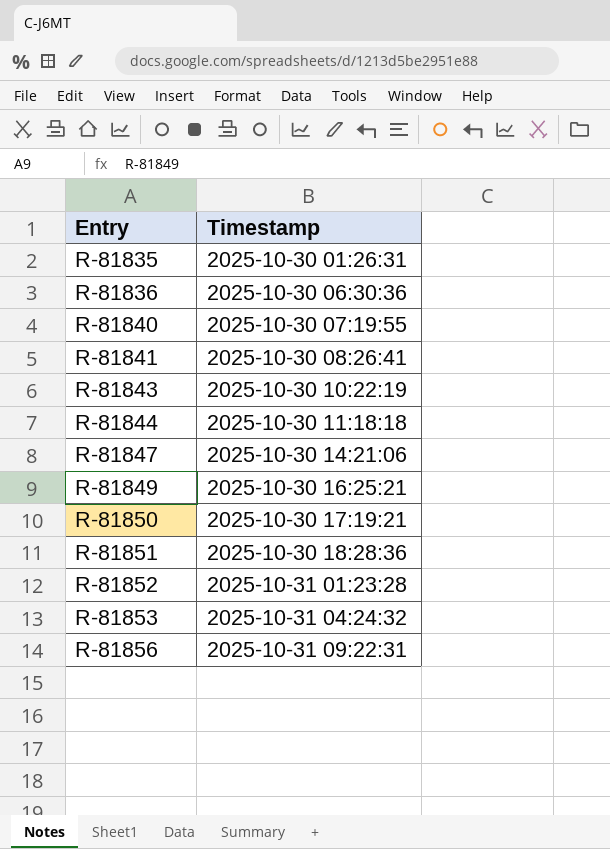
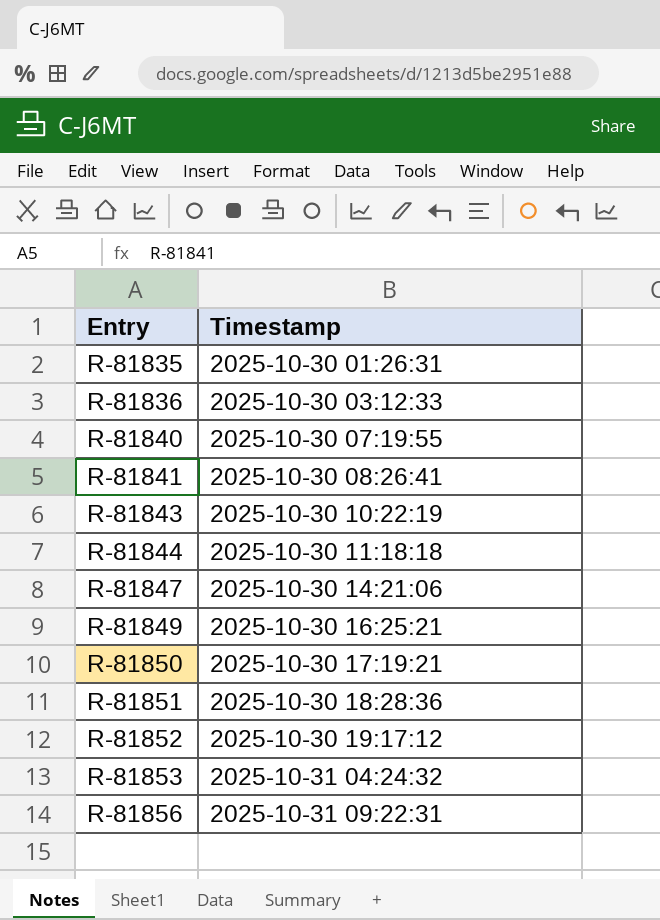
R-81836 | Timestamp: 2025-10-30 06:30:36 -> 2025-10-30 03:12:33
R-81852 | Timestamp: 2025-10-31 01:23:28 -> 2025-10-30 19:17:12

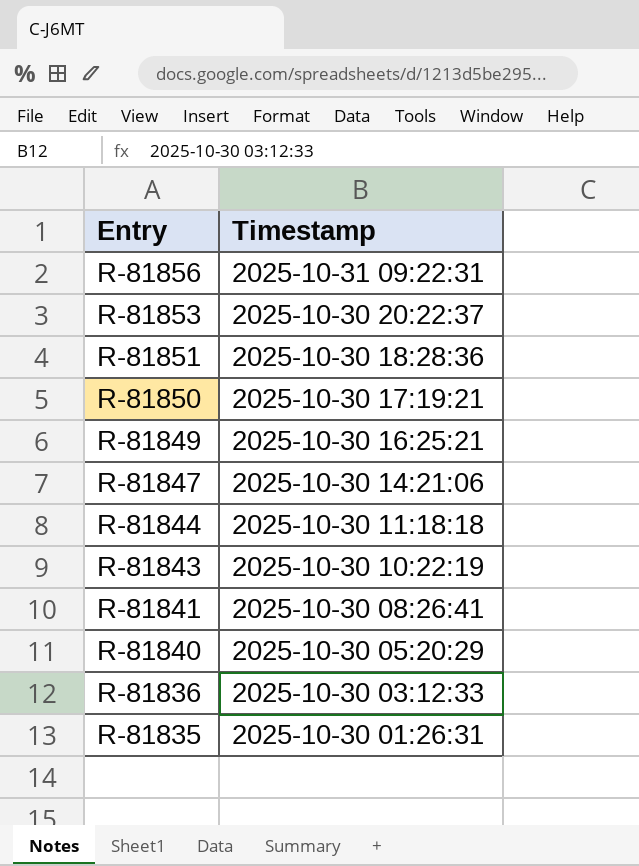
row order: Entry ascending -> Entry descending
row R-81852: 2025-10-30 19:17:12 -> none
R-81853 | Timestamp: 2025-10-31 04:24:32 -> 2025-10-30 20:22:37
R-81840 | Timestamp: 2025-10-30 07:19:55 -> 2025-10-30 05:20:29

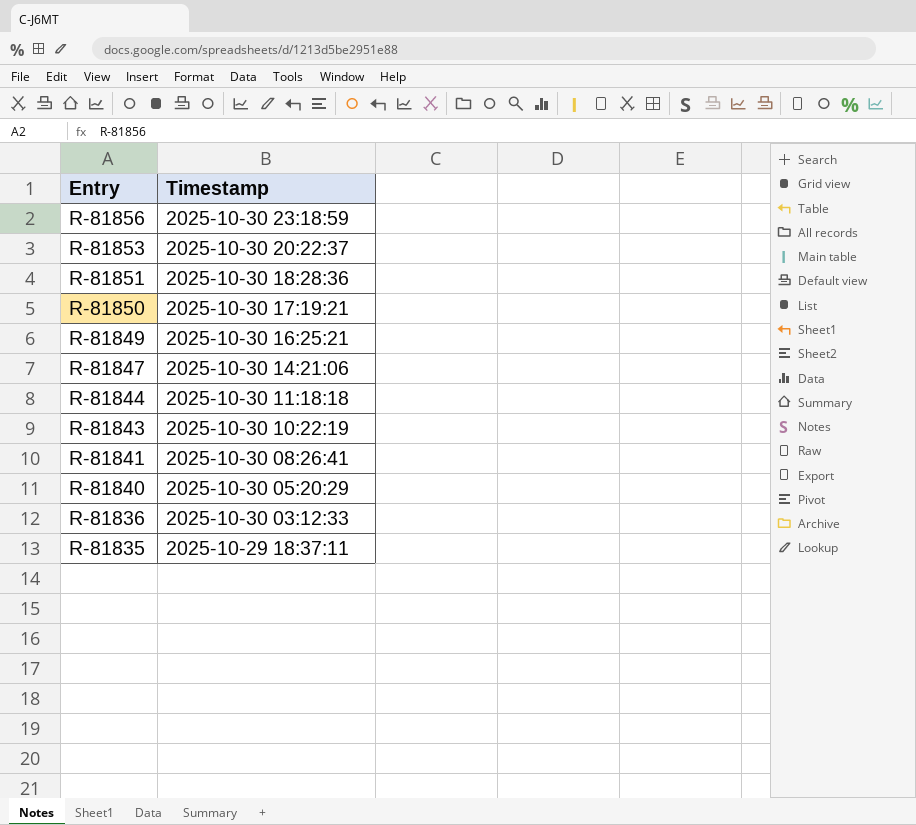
R-81856 | Timestamp: 2025-10-31 09:22:31 -> 2025-10-30 23:18:59
R-81835 | Timestamp: 2025-10-30 01:26:31 -> 2025-10-29 18:37:11

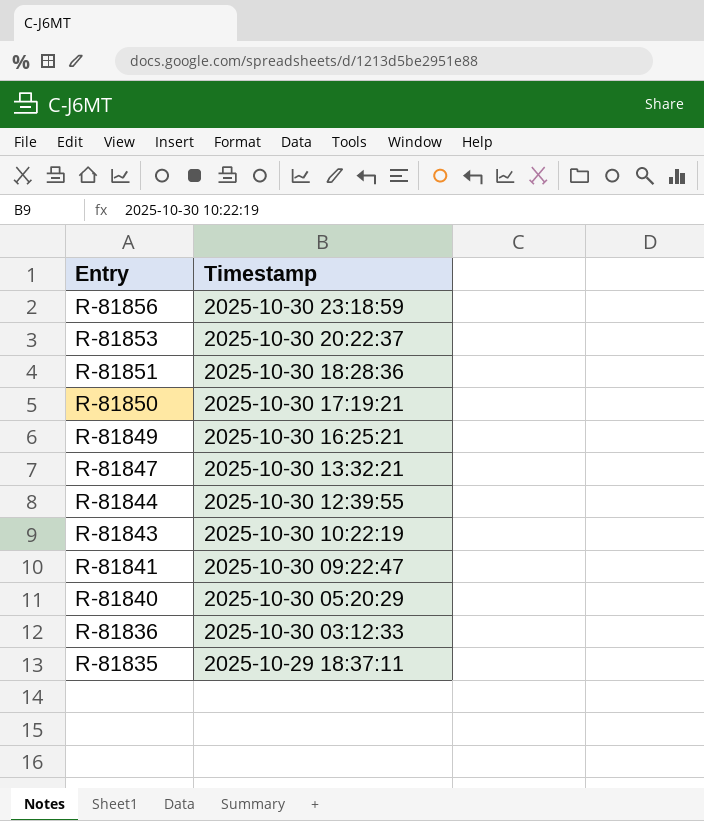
R-81847 | Timestamp: 2025-10-30 14:21:06 -> 2025-10-30 13:32:21
R-81844 | Timestamp: 2025-10-30 11:18:18 -> 2025-10-30 12:39:55
R-81841 | Timestamp: 2025-10-30 08:26:41 -> 2025-10-30 09:22:47

